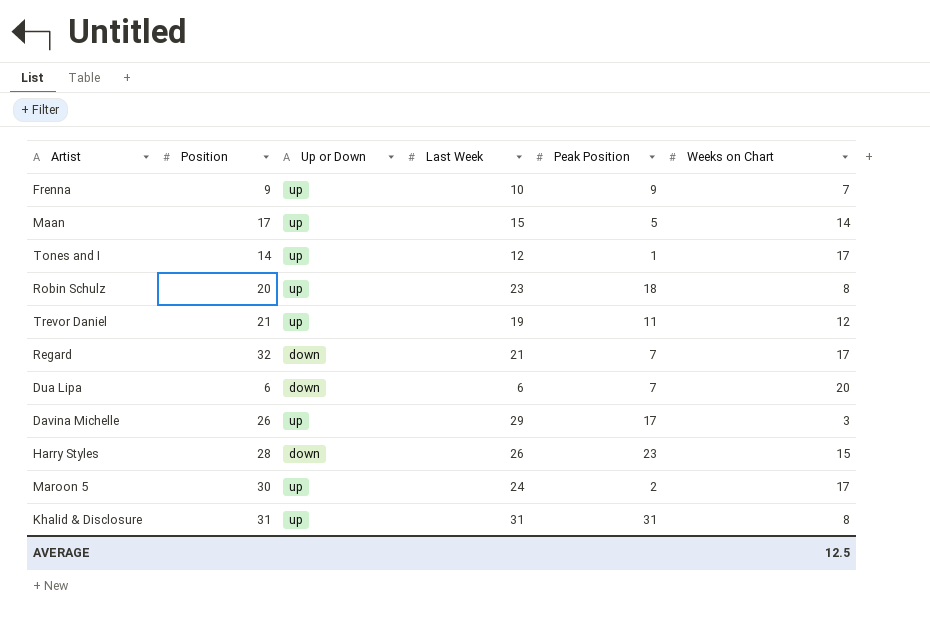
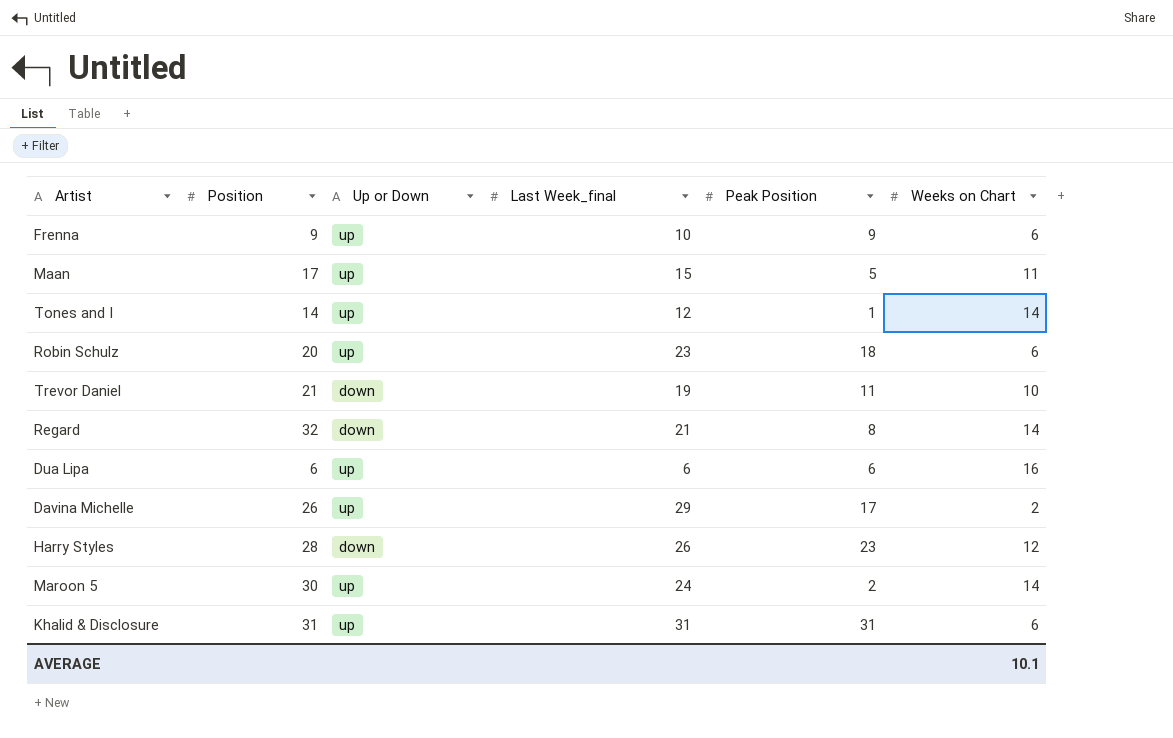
column name: Last Week -> Last Week_final
Frenna | Weeks on Chart: 7 -> 6
Maan | Weeks on Chart: 14 -> 11
Tones and I | Weeks on Chart: 17 -> 14
Robin Schulz | Weeks on Chart: 8 -> 6
Trevor Daniel | Up or Down: up -> down
Trevor Daniel | Weeks on Chart: 12 -> 10
Regard | Peak Position: 7 -> 8
Regard | Weeks on Chart: 17 -> 14
Dua Lipa | Up or Down: down -> up
Dua Lipa | Peak Position: 7 -> 6
Dua Lipa | Weeks on Chart: 20 -> 16
Davina Michelle | Weeks on Chart: 3 -> 2
Harry Styles | Weeks on Chart: 15 -> 12
Maroon 5 | Weeks on Chart: 17 -> 14
Khalid & Disclosure | Weeks on Chart: 8 -> 6
AVERAGE | Weeks on Chart: 12.5 -> 10.1

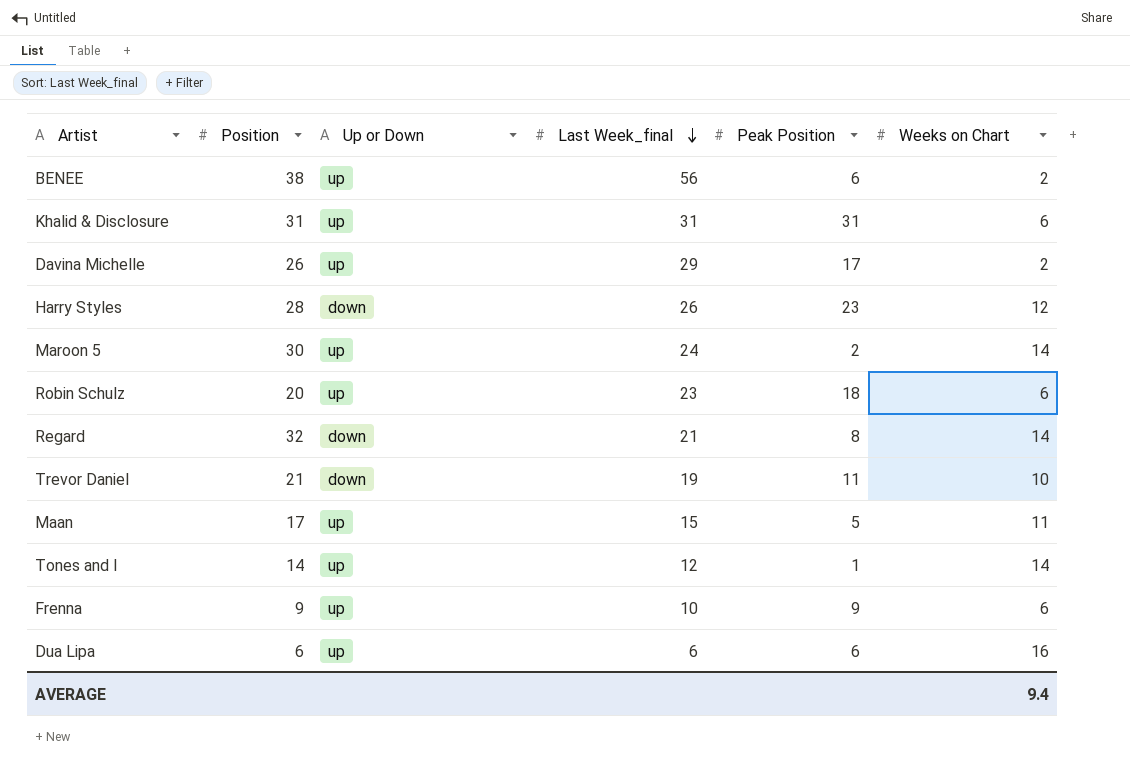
row order: none -> Last Week_final descending
row BENEE: none -> 38 | up | 56 | 6 | 2
AVERAGE | Weeks on Chart: 10.1 -> 9.4

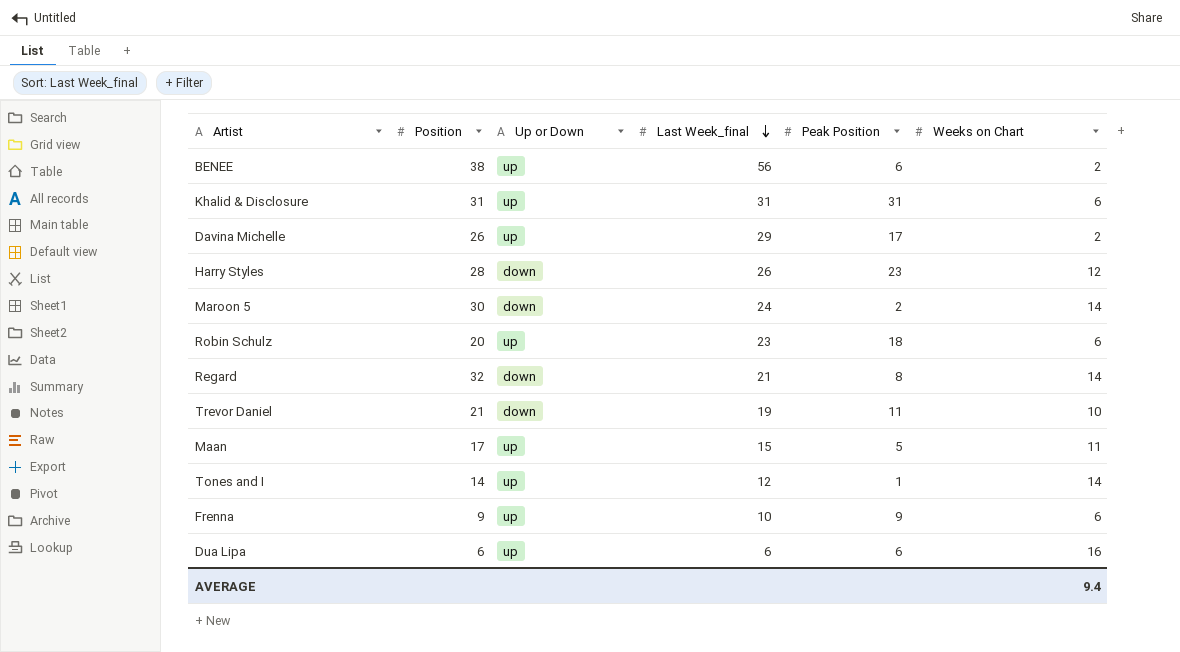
Maroon 5 | Up or Down: up -> down

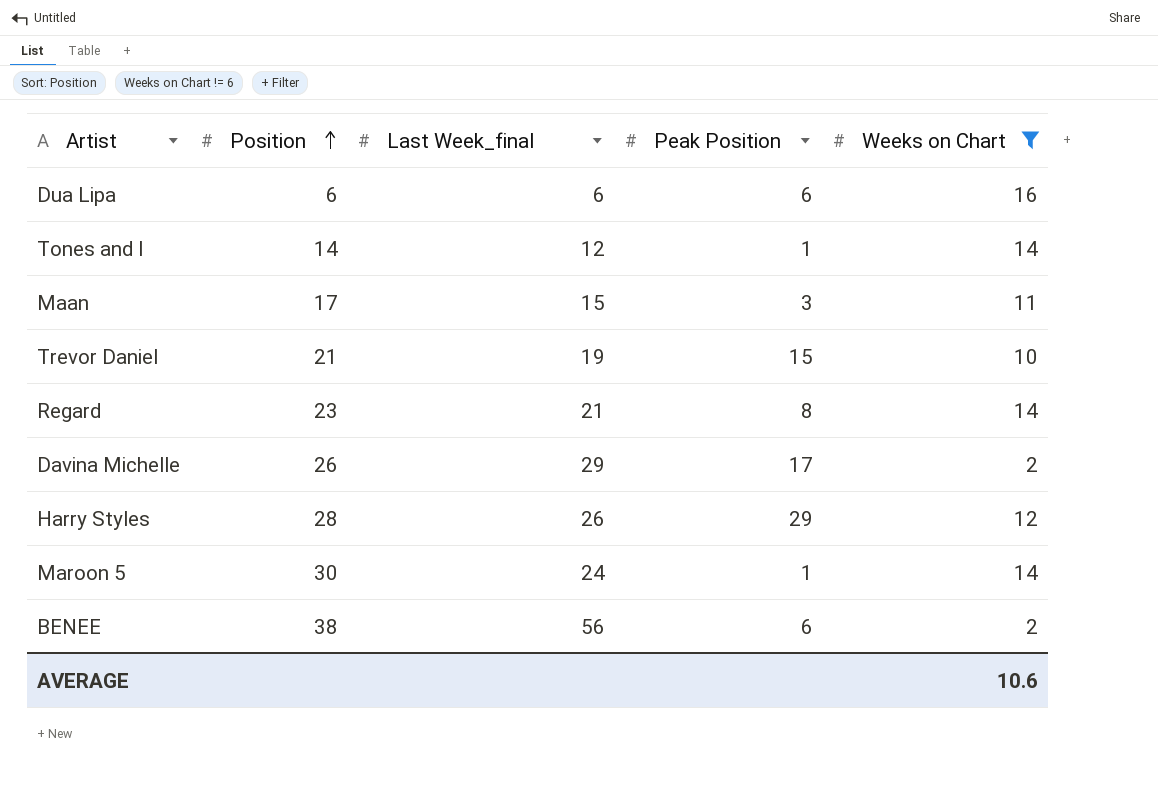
filter: none -> Weeks on Chart != 6
row order: Last Week_final descending -> Position ascending
column Up or Down | position: 3 -> none
Maan | Peak Position: 5 -> 3
Trevor Daniel | Peak Position: 11 -> 15
Regard | Position: 32 -> 23
Harry Styles | Peak Position: 23 -> 29
Maroon 5 | Peak Position: 2 -> 1
AVERAGE | Weeks on Chart: 9.4 -> 10.6

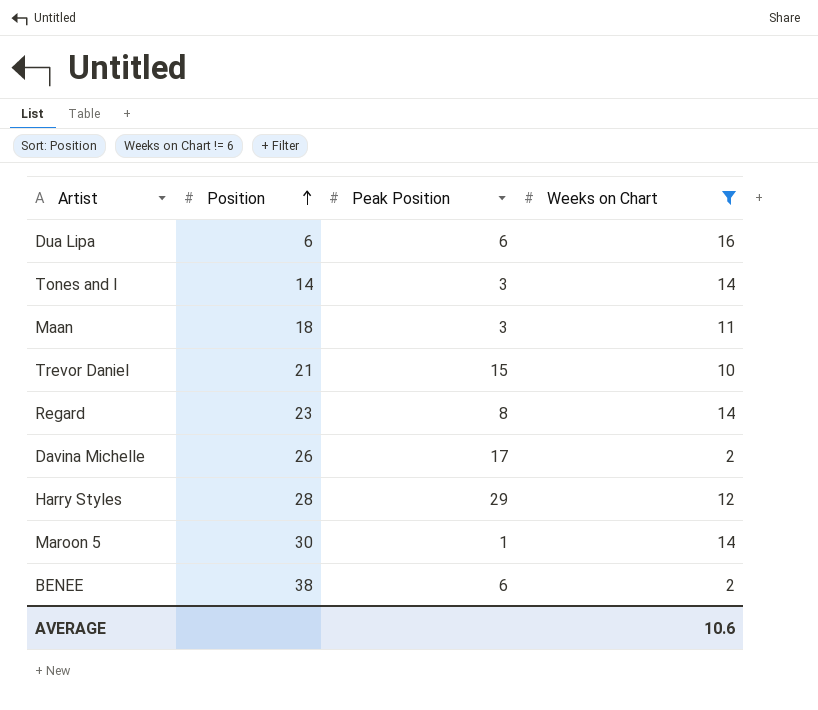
column Last Week_final | position: 3 -> none
Tones and I | Peak Position: 1 -> 3
Maan | Position: 17 -> 18

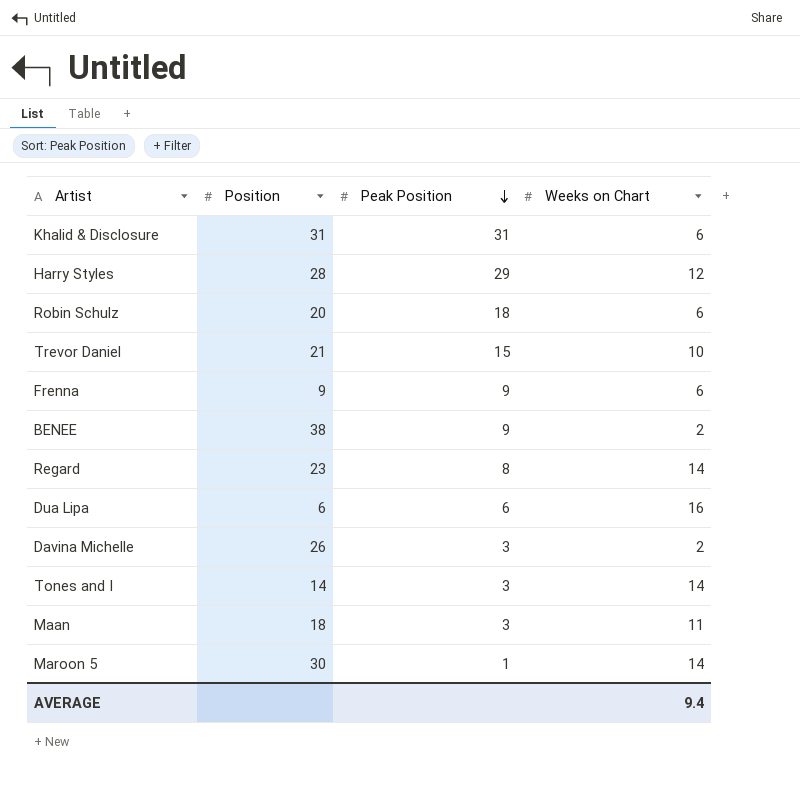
filter: Weeks on Chart != 6 -> none
row order: Position ascending -> Peak Position descending
BENEE | Peak Position: 6 -> 9
Davina Michelle | Peak Position: 17 -> 3
AVERAGE | Weeks on Chart: 10.6 -> 9.4

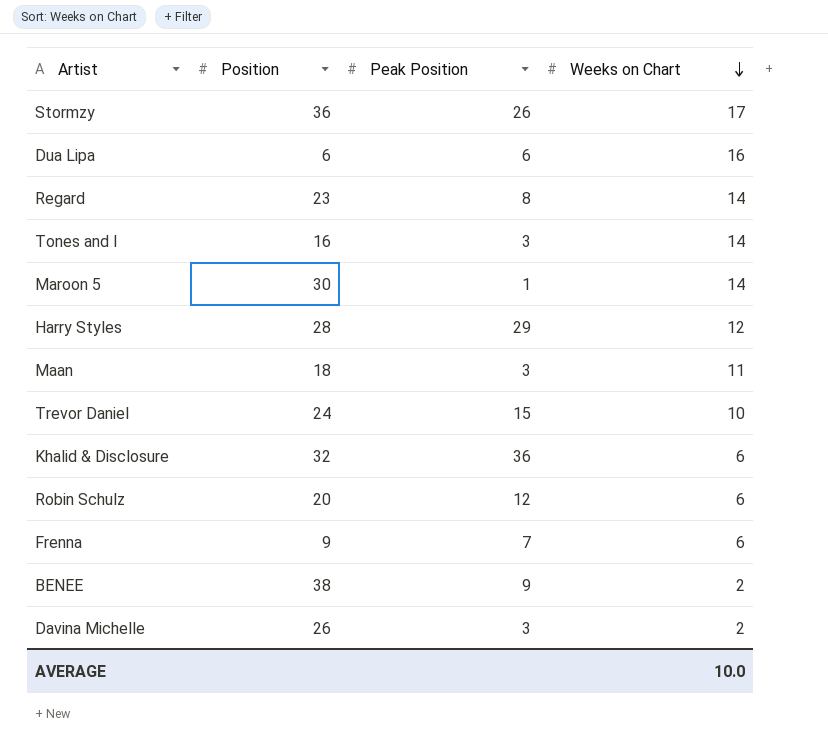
row order: Peak Position descending -> Weeks on Chart descending
row Stormzy: none -> 36 | 26 | 17
Tones and I | Position: 14 -> 16
Trevor Daniel | Position: 21 -> 24
Khalid & Disclosure | Position: 31 -> 32
Khalid & Disclosure | Peak Position: 31 -> 36
Robin Schulz | Peak Position: 18 -> 12
Frenna | Peak Position: 9 -> 7
AVERAGE | Weeks on Chart: 9.4 -> 10.0

